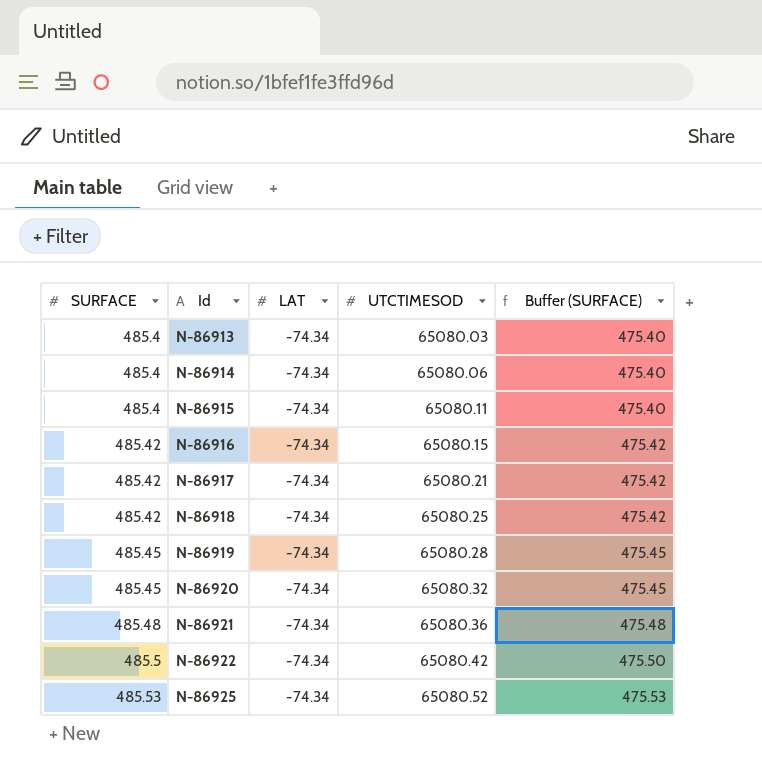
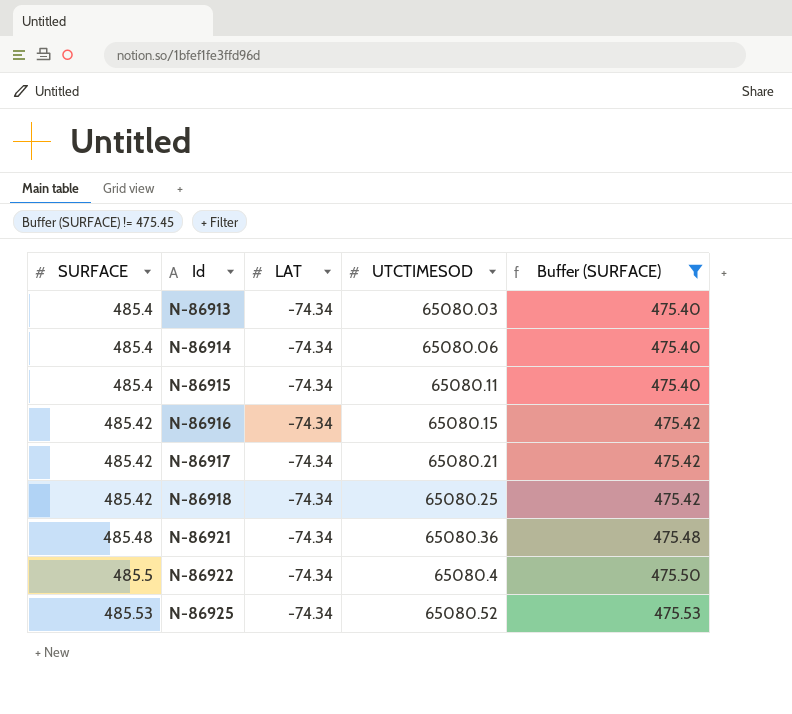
filter: none -> Buffer (SURFACE) != 475.45
N-86922 | UTCTIMESOD: 65080.42 -> 65080.4

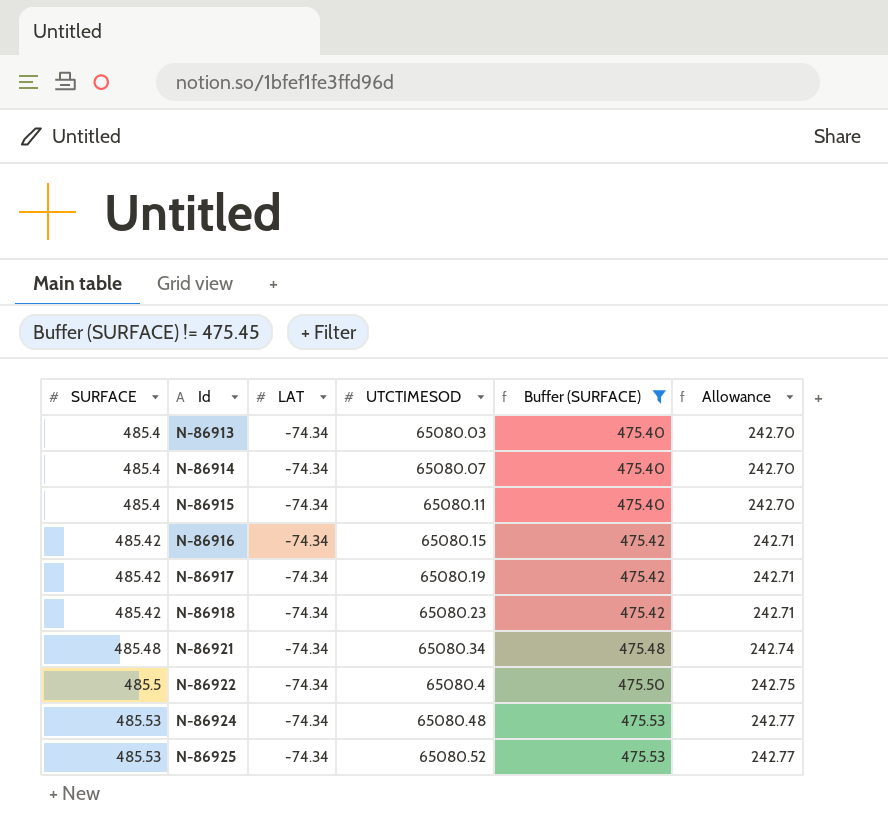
column Allowance | formula: none -> [SURFACE] * 0.5
N-86914 | UTCTIMESOD: 65080.06 -> 65080.07
N-86917 | UTCTIMESOD: 65080.21 -> 65080.19
N-86918 | UTCTIMESOD: 65080.25 -> 65080.23
N-86921 | UTCTIMESOD: 65080.36 -> 65080.34
row N-86924: none -> 485.53 | -74.34 | 65080.48 | 475.53 | 242.77

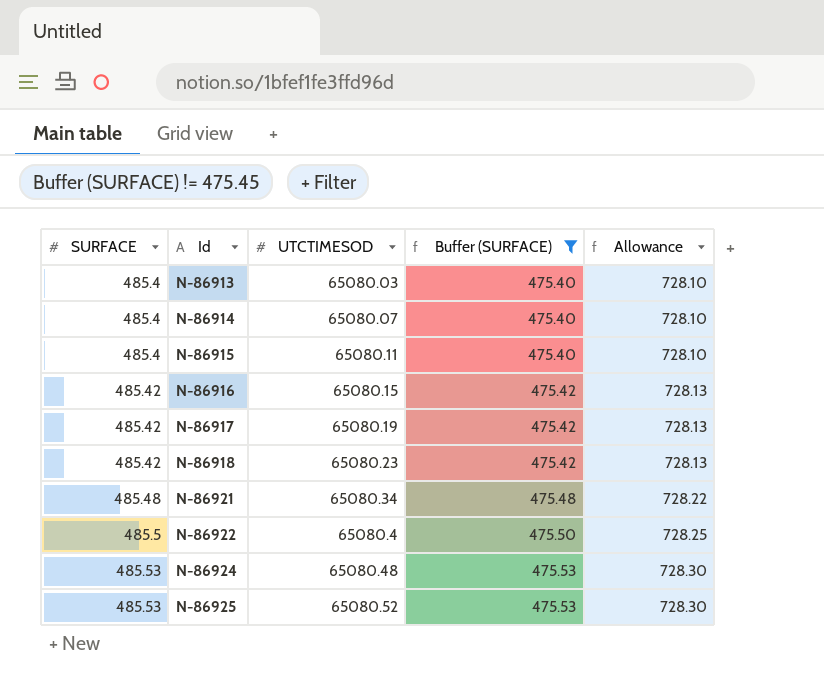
column LAT | position: 3 -> none
column Allowance | formula: [SURFACE] * 0.5 -> [SURFACE] * 1.5

